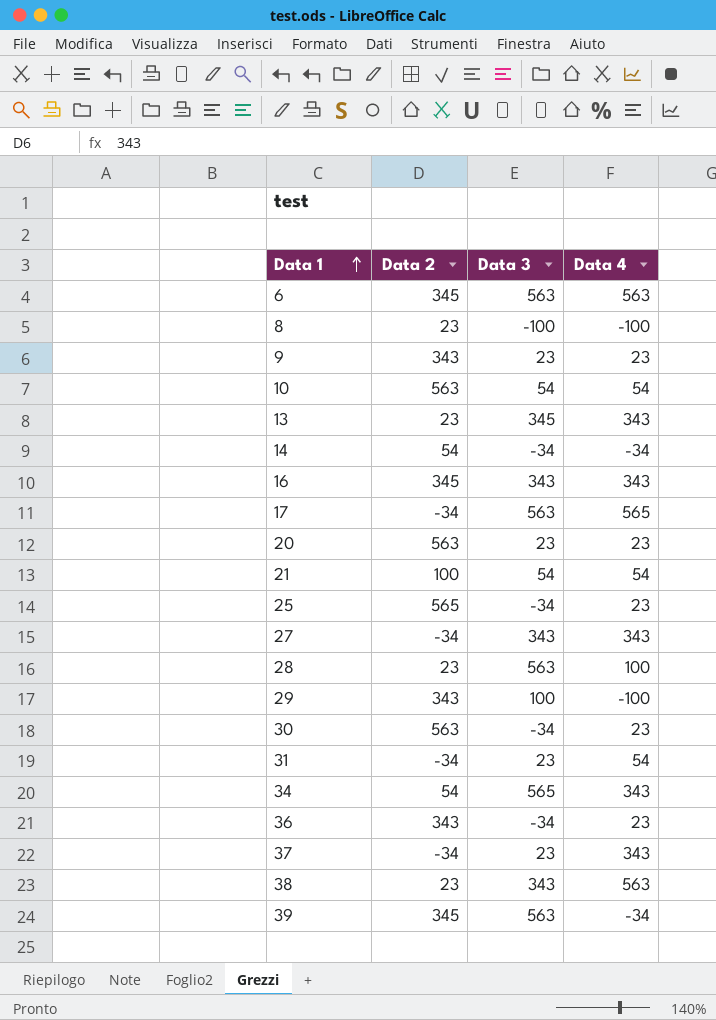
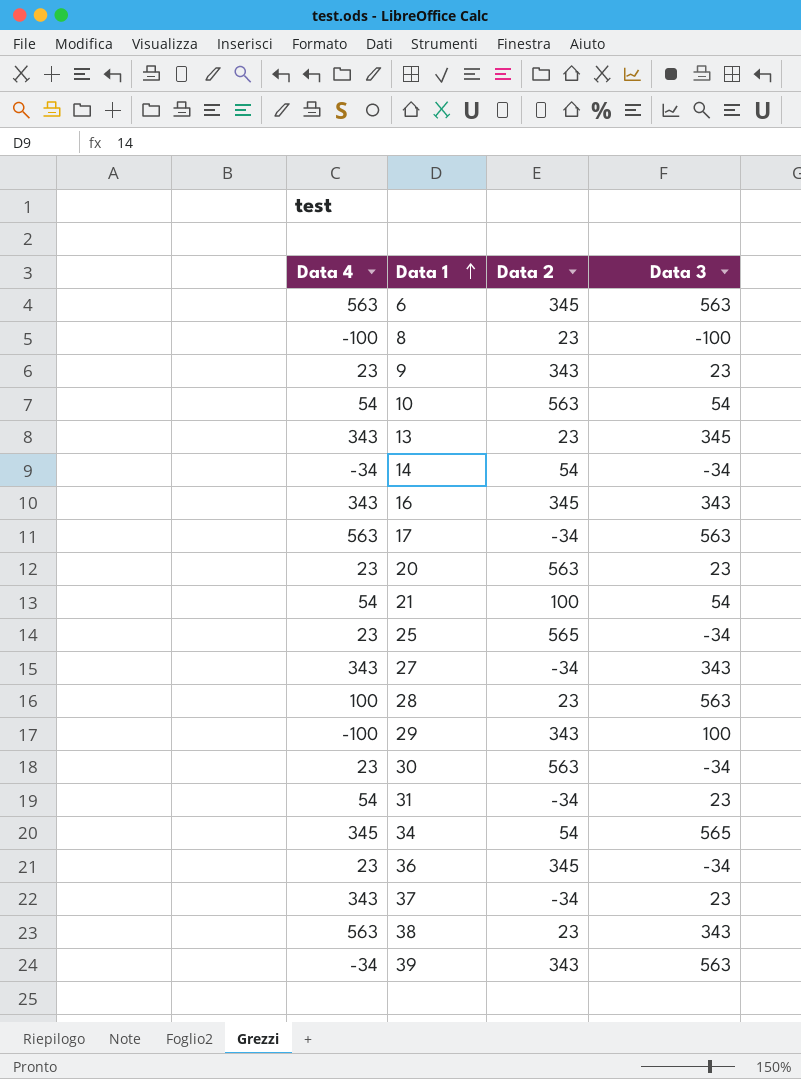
column Data 4 | position: 4 -> 1
17 | Data 4: 565 -> 563
34 | Data 4: 343 -> 345
36 | Data 2: 343 -> 345
39 | Data 2: 345 -> 343

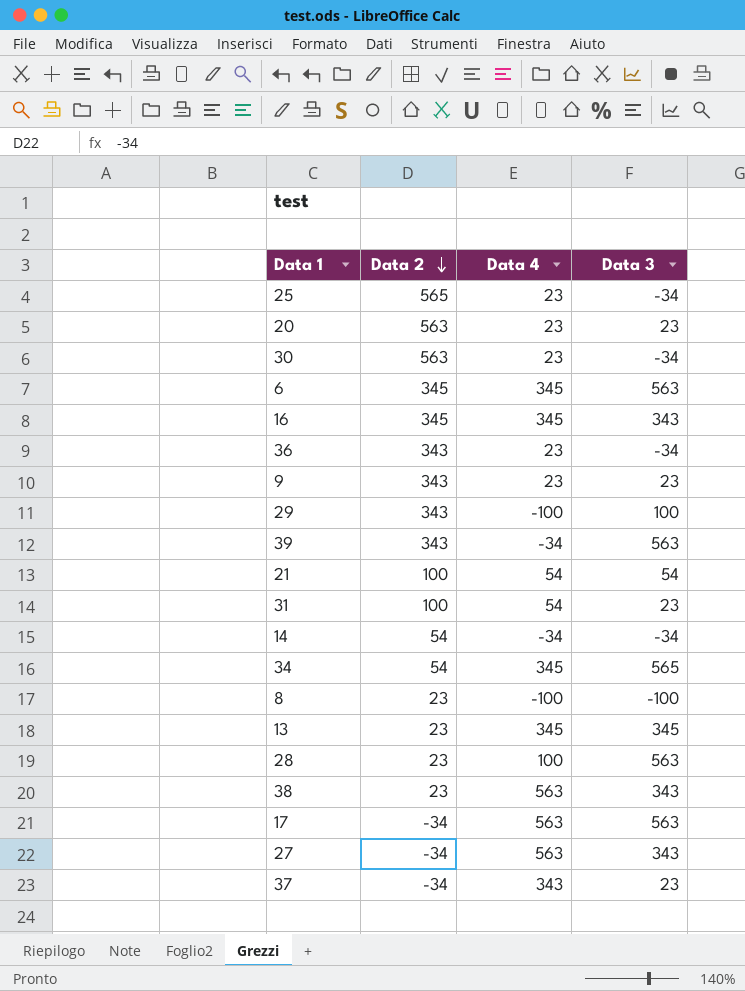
row order: Data 1 ascending -> Data 2 descending
column Data 4 | position: 1 -> 3
row 10: 54 | 563 | 54 -> none
6 | Data 4: 563 -> 345
16 | Data 4: 343 -> 345
36 | Data 2: 345 -> 343
31 | Data 2: -34 -> 100
13 | Data 4: 343 -> 345
27 | Data 4: 343 -> 563

